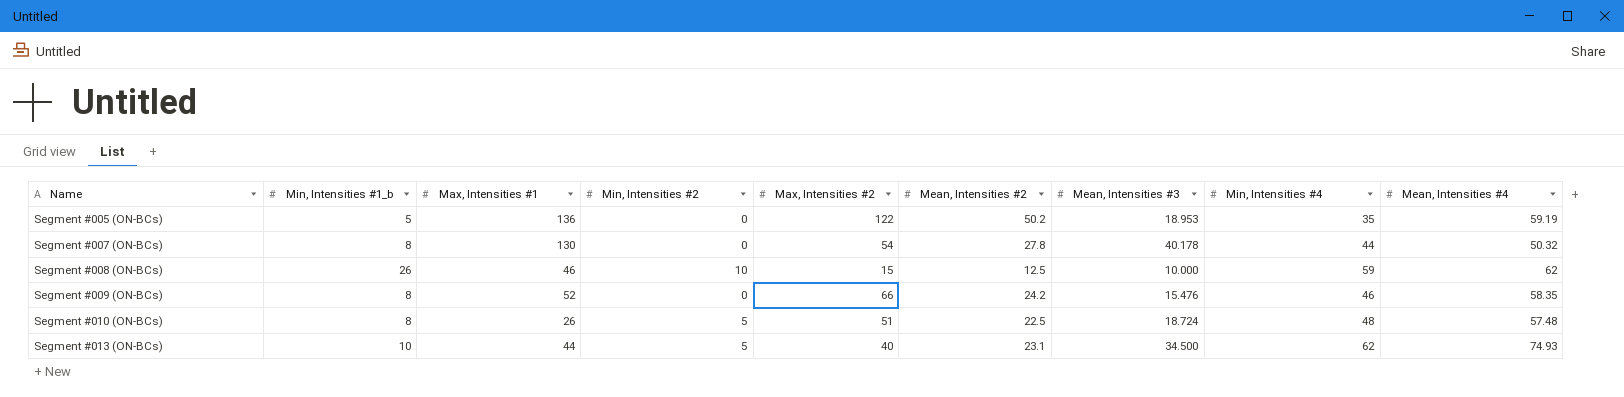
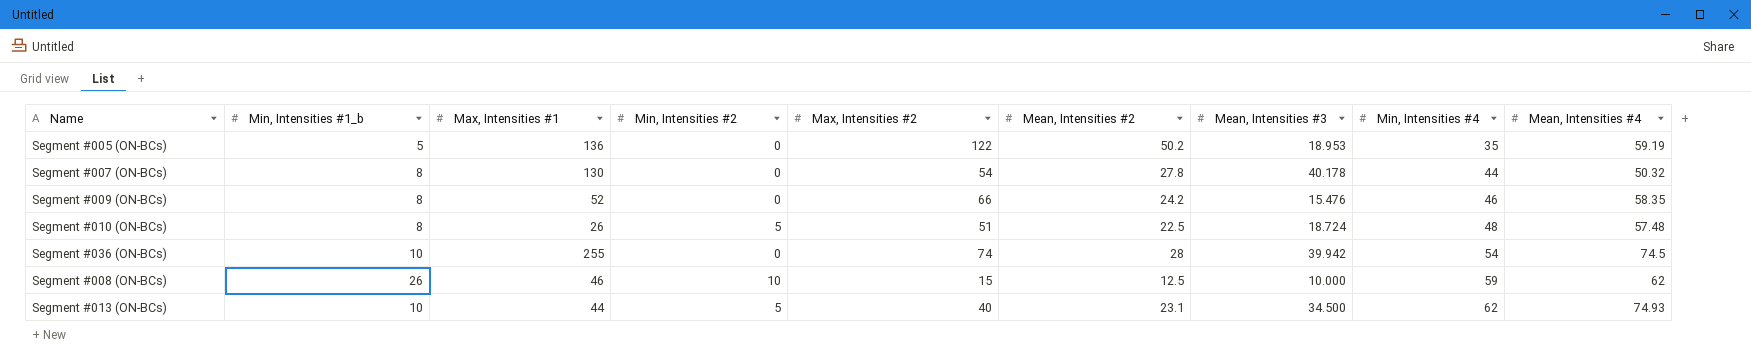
row order: Name ascending -> Min, Intensities #4 ascending
row Segment #036 (ON-BCs): none -> 10 | 255 | 0 | 74 | 28 | 39.942 | 54 | 74.5

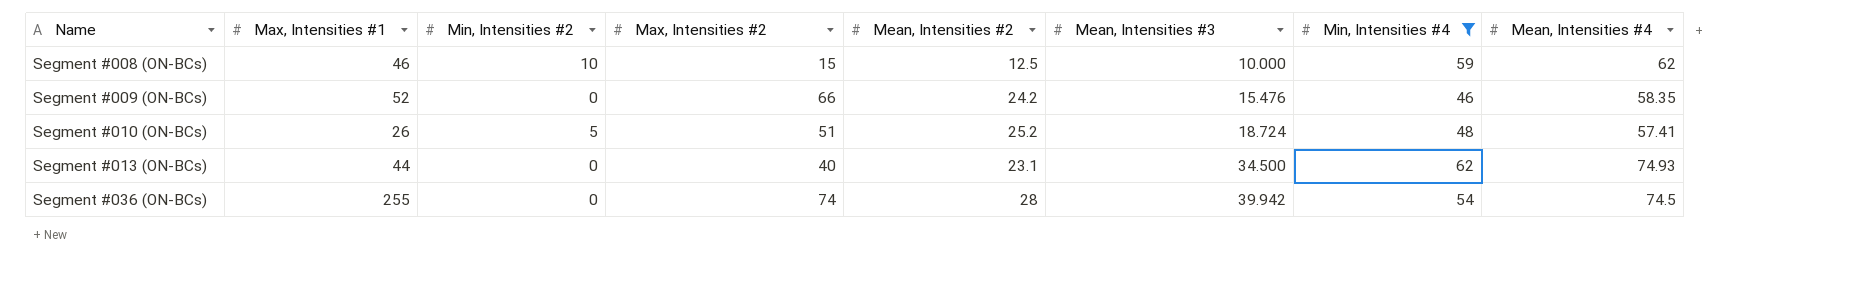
filter: none -> Min, Intensities #4 >= 46
row order: Min, Intensities #4 ascending -> Name ascending
column Min, Intensities #1_b | position: 2 -> none
Segment #010 (ON-BCs) | Mean, Intensities #2: 22.5 -> 25.2
Segment #010 (ON-BCs) | Mean, Intensities #4: 57.48 -> 57.41
Segment #013 (ON-BCs) | Min, Intensities #2: 5 -> 0

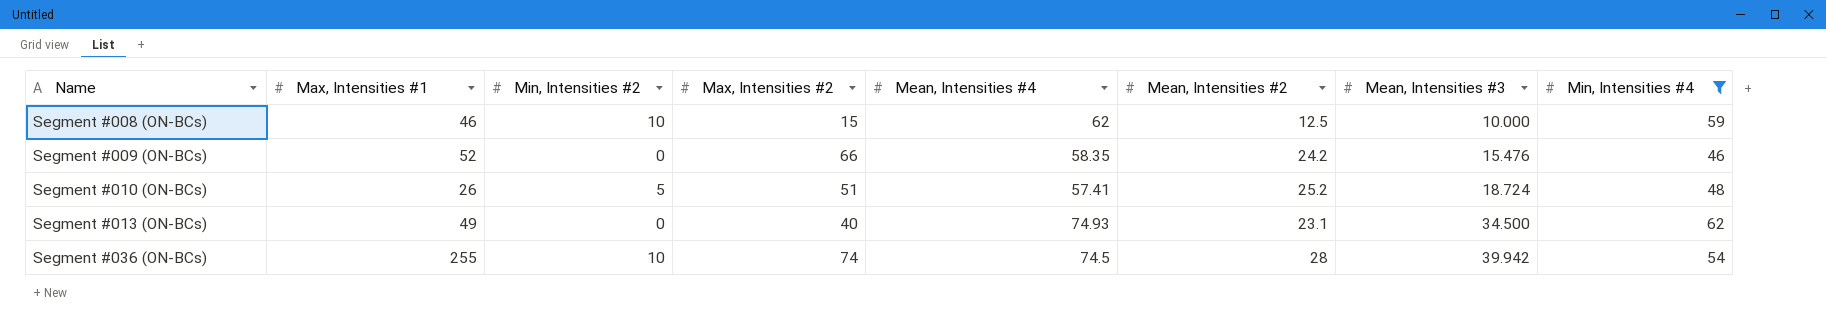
column Mean, Intensities #4 | position: 8 -> 5
Segment #013 (ON-BCs) | Max, Intensities #1: 44 -> 49
Segment #036 (ON-BCs) | Min, Intensities #2: 0 -> 10

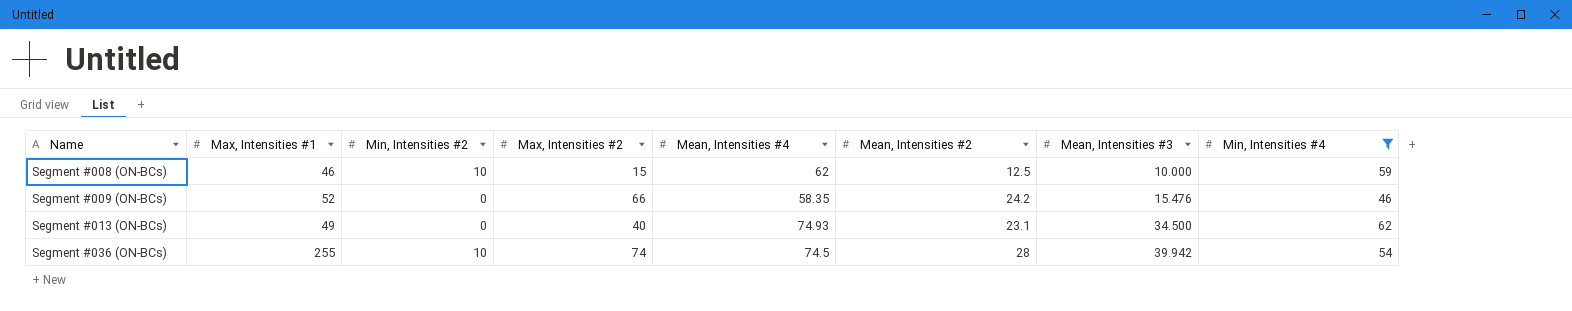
row Segment #010 (ON-BCs): 26 | 5 | 51 | 57.41 | 25.2 | 18.724 | 48 -> none

